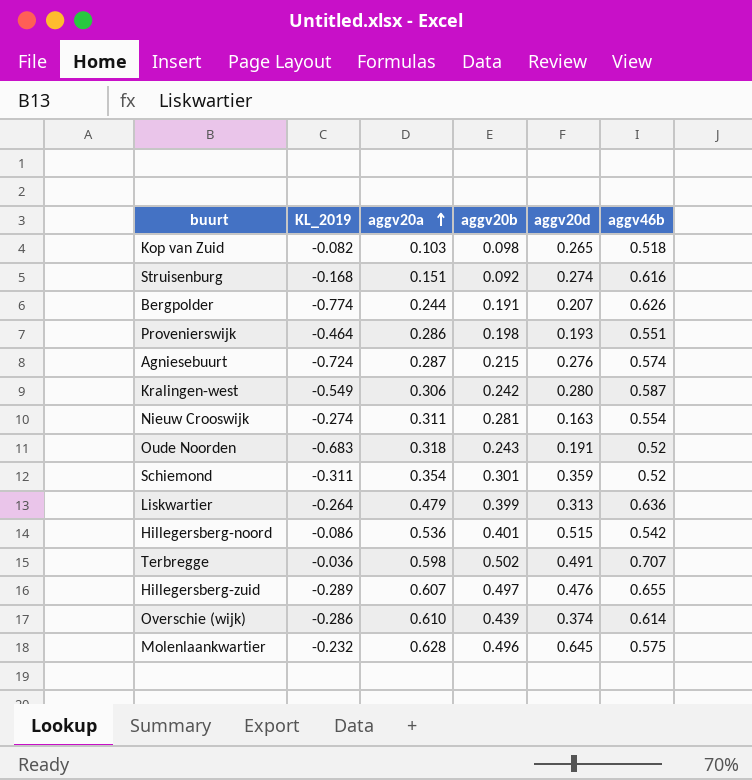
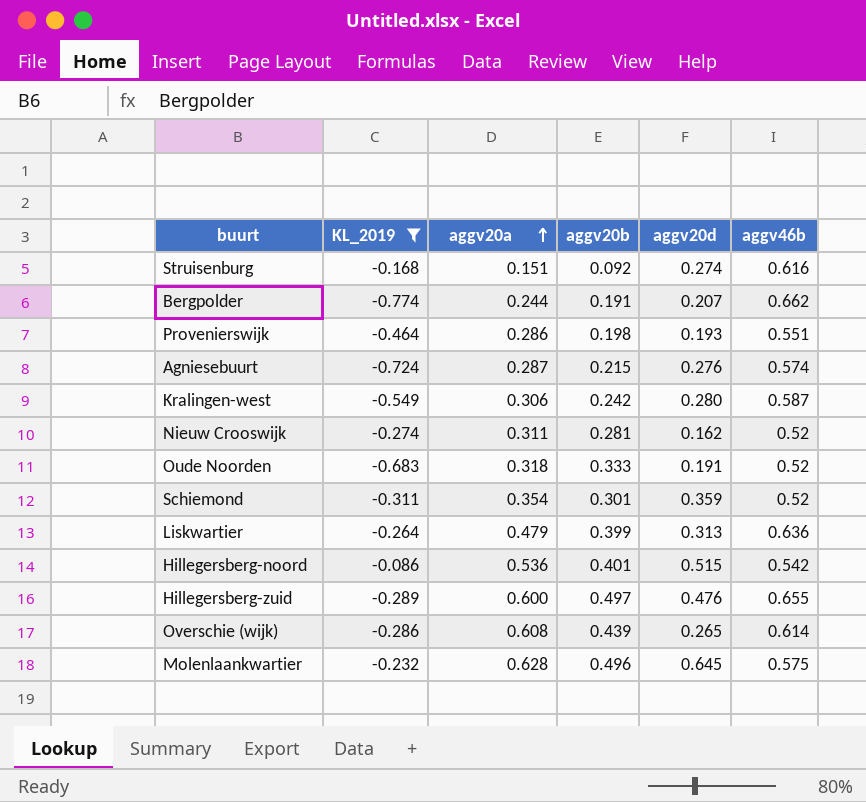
filter: none -> KL_2019 <= -0.086
Bergpolder | aggv46b: 0.626 -> 0.662
Nieuw Crooswijk | aggv20d: 0.163 -> 0.162
Nieuw Crooswijk | aggv46b: 0.554 -> 0.52
Oude Noorden | aggv20b: 0.243 -> 0.333
Hillegersberg-zuid | aggv20a: 0.607 -> 0.600
Overschie (wijk) | aggv20a: 0.610 -> 0.608
Overschie (wijk) | aggv20d: 0.374 -> 0.265

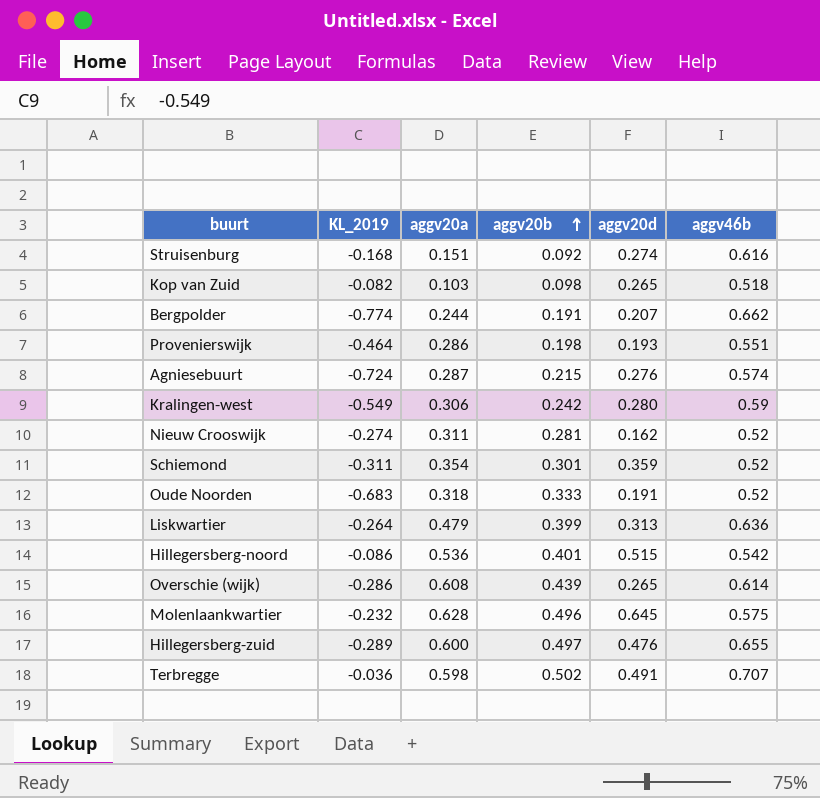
filter: KL_2019 <= -0.086 -> none
row order: aggv20a ascending -> aggv20b ascending
Kralingen-west | aggv46b: 0.587 -> 0.59

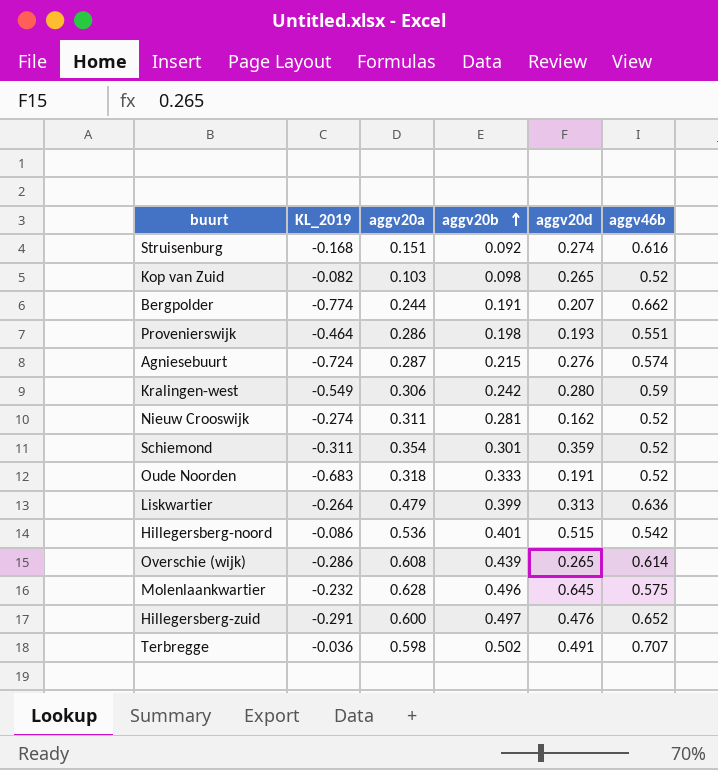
Kop van Zuid | aggv46b: 0.518 -> 0.52
Hillegersberg-zuid | KL_2019: -0.289 -> -0.291
Hillegersberg-zuid | aggv46b: 0.655 -> 0.652

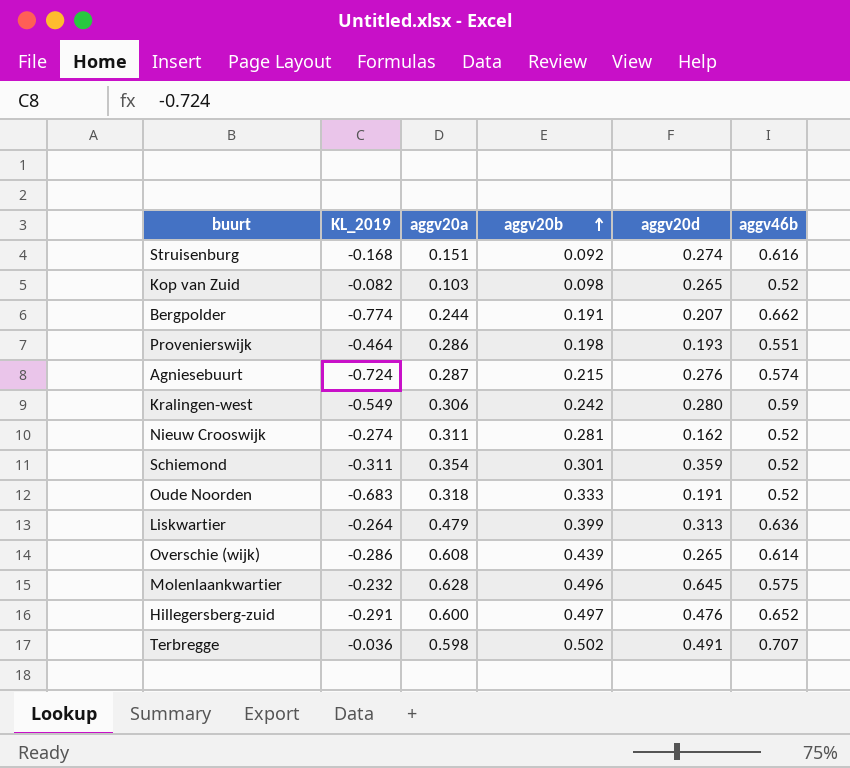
row Hillegersberg-noord: -0.086 | 0.536 | 0.401 | 0.515 | 0.542 -> none

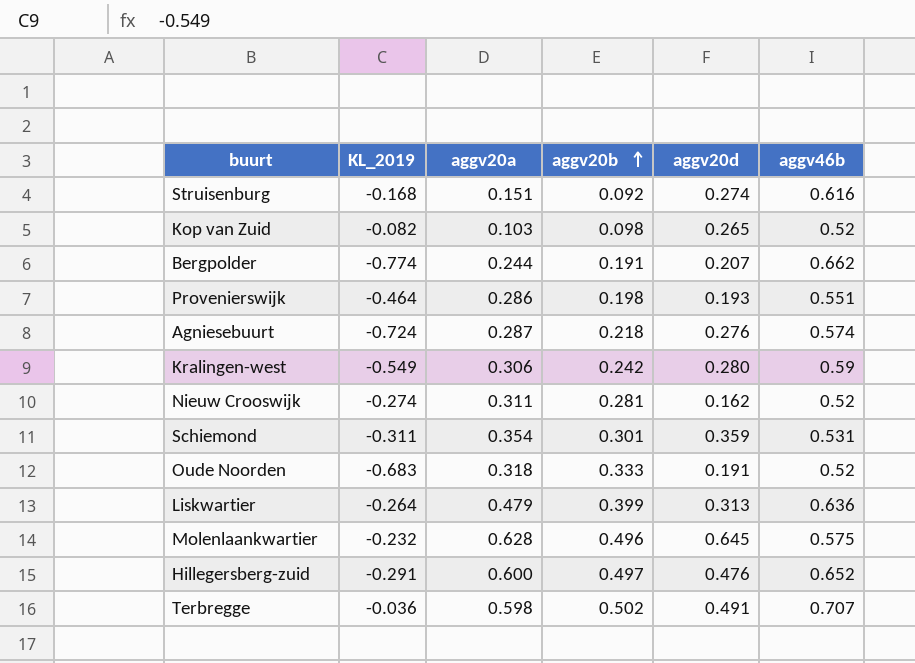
row Overschie (wijk): -0.286 | 0.608 | 0.439 | 0.265 | 0.614 -> none
Agniesebuurt | aggv20b: 0.215 -> 0.218
Schiemond | aggv46b: 0.52 -> 0.531

